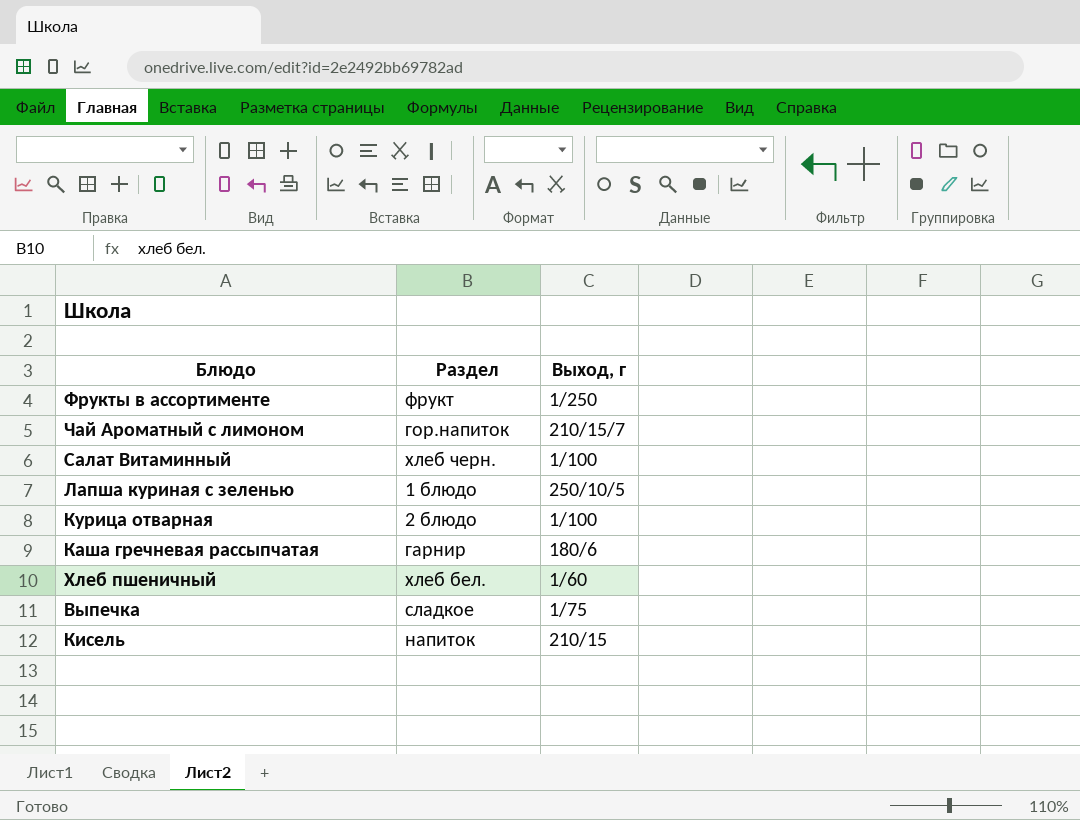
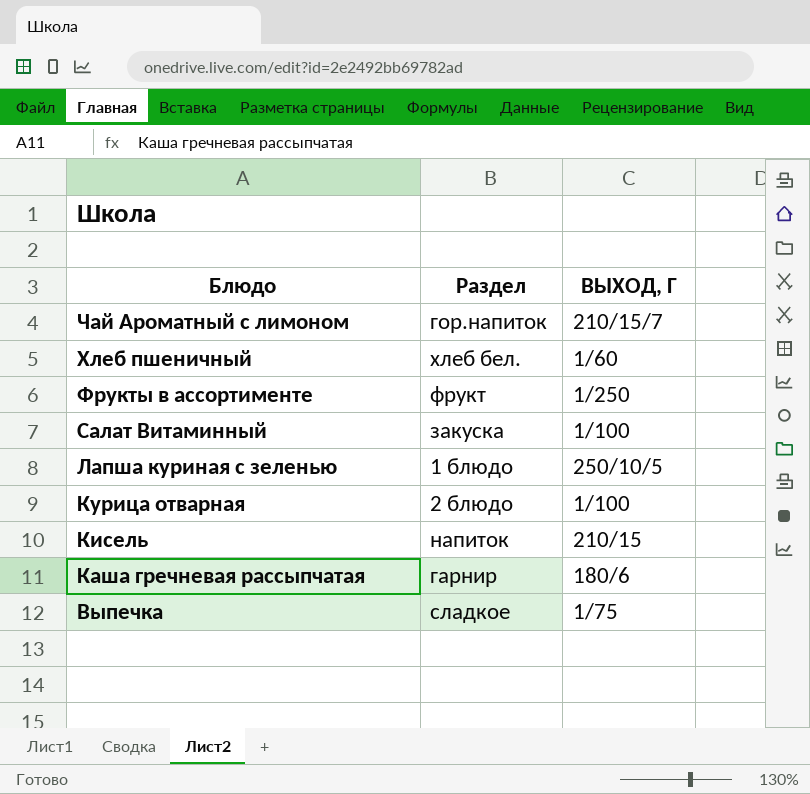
row order: none -> Блюдо descending
column name: Выход, г -> ВЫХОД, Г
Салат Витаминный | Раздел: хлеб черн. -> закуска

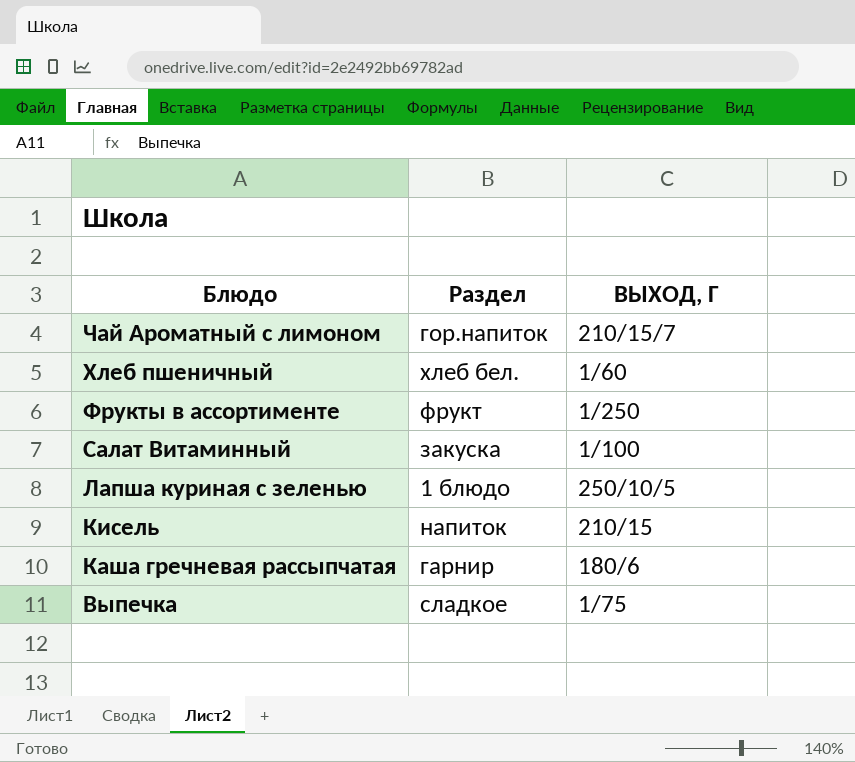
row Курица отварная: 2 блюдо | 1/100 -> none

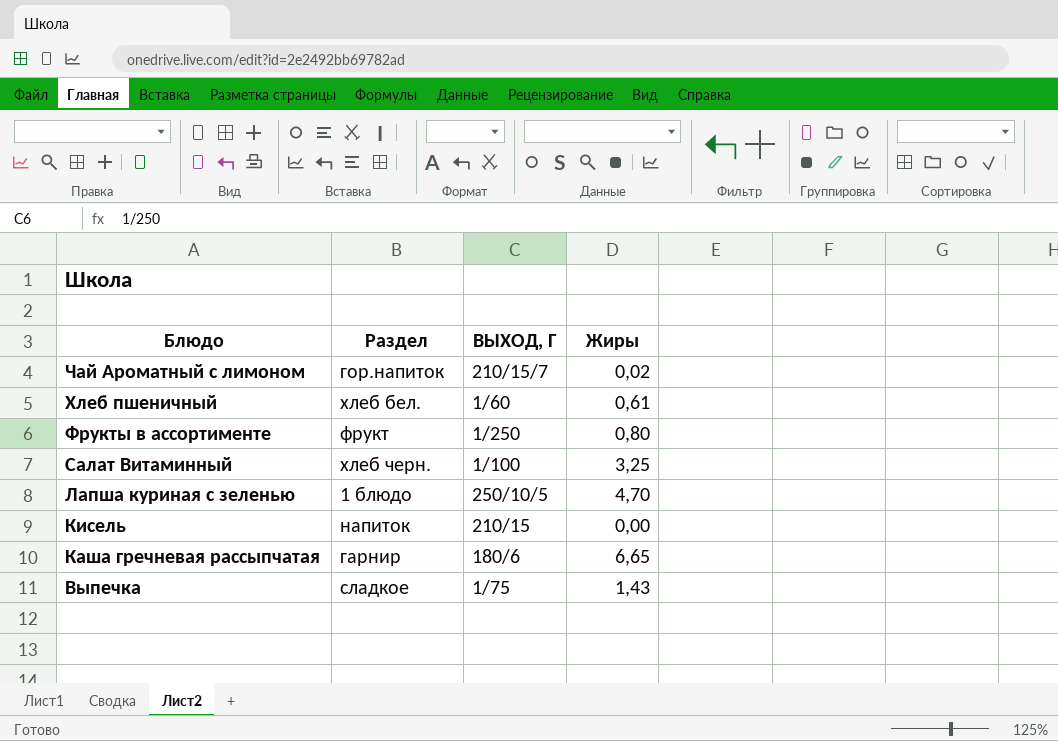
column Жиры | position: none -> 4
Салат Витаминный | Раздел: закуска -> хлеб черн.

